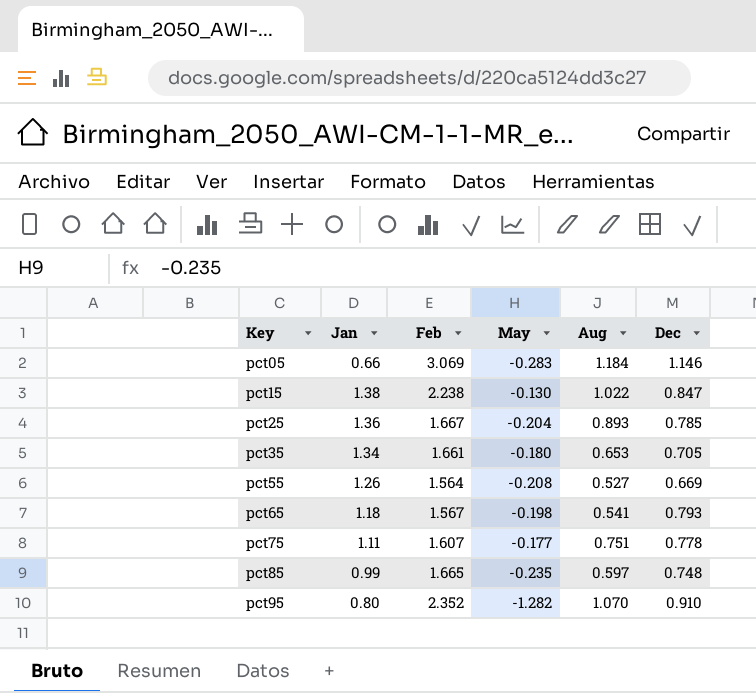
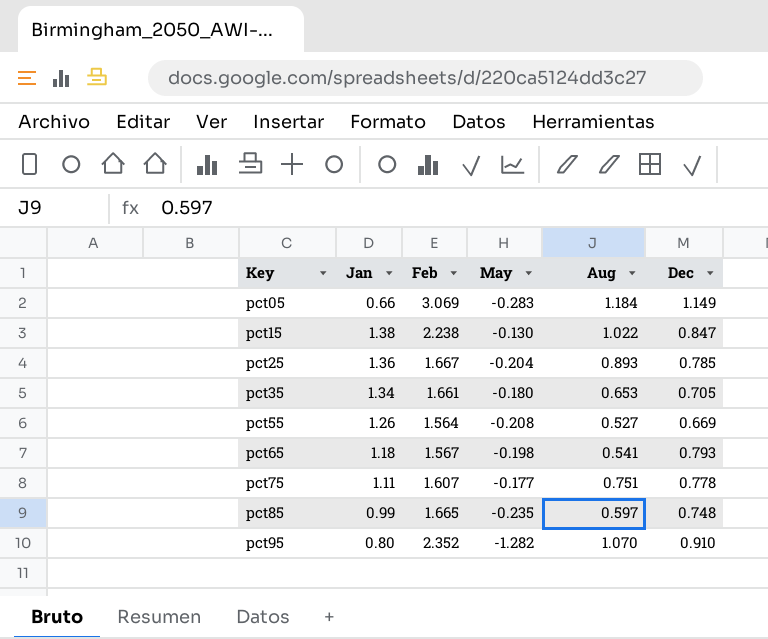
pct05 | Dec: 1.146 -> 1.149

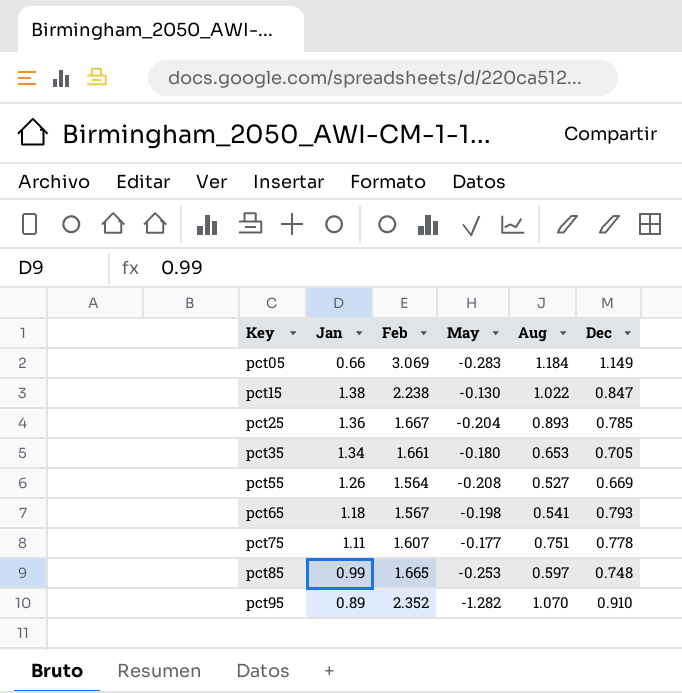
pct85 | May: -0.235 -> -0.253
pct95 | Jan: 0.80 -> 0.89

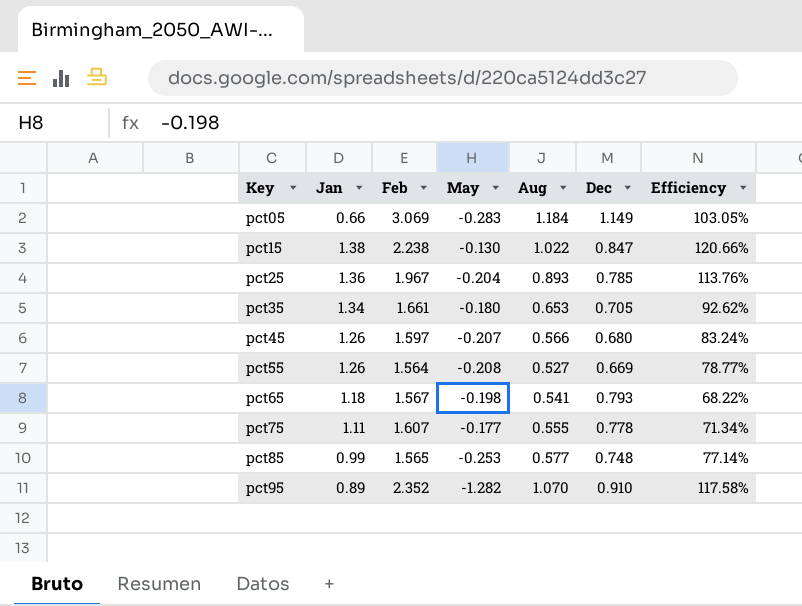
column Efficiency | formula: none -> [Aug] / [Dec]
pct25 | Feb: 1.667 -> 1.967
row pct45: none -> 1.26 | 1.597 | -0.207 | 0.566 | 0.680 | 83.24%
pct75 | Aug: 0.751 -> 0.555
pct85 | Feb: 1.665 -> 1.565
pct85 | Aug: 0.597 -> 0.577

